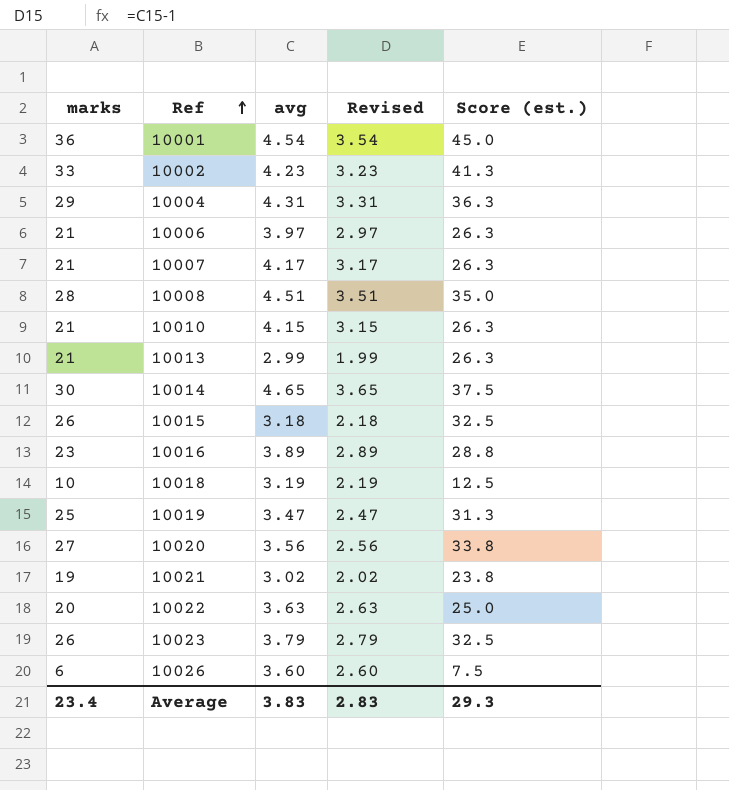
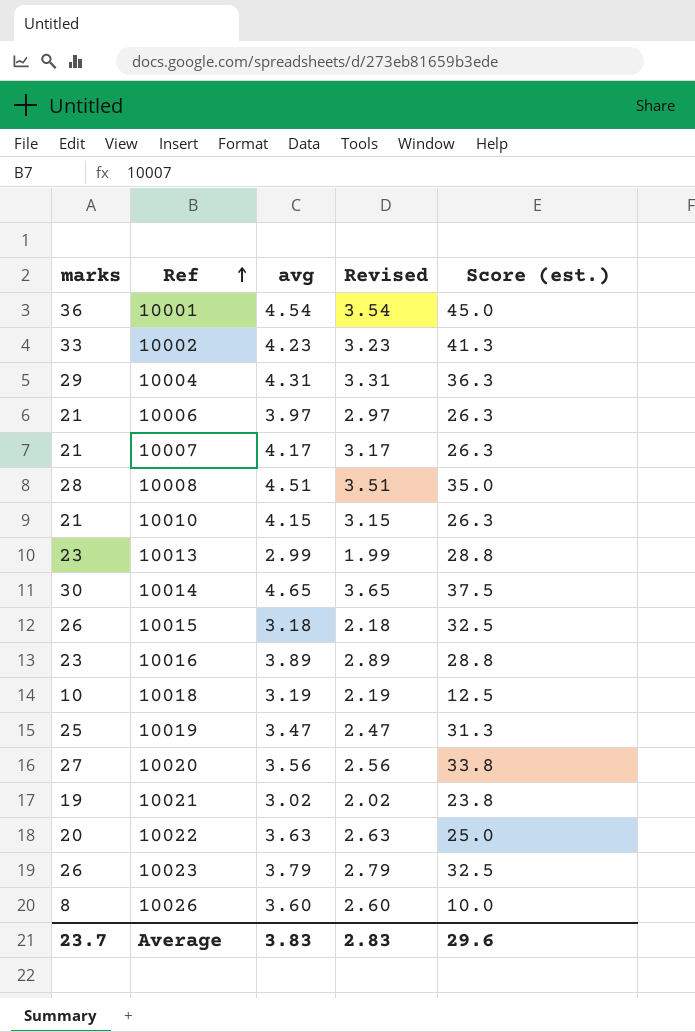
10013 | marks: 21 -> 23
10013 | Score (est.): 26.3 -> 28.8
10026 | marks: 6 -> 8
10026 | Score (est.): 7.5 -> 10.0
Average | marks: 23.4 -> 23.7
Average | Score (est.): 29.3 -> 29.6

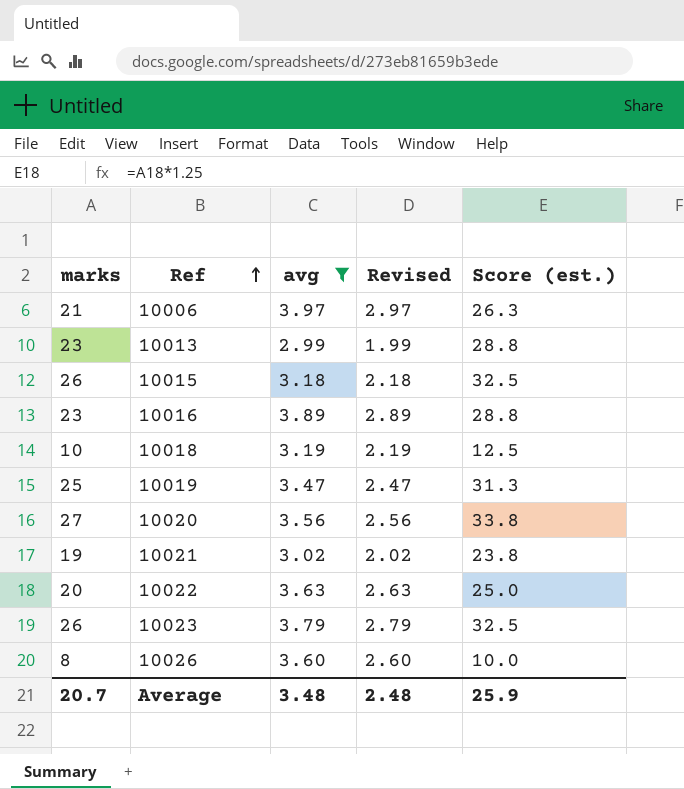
filter: none -> avg <= 3.97
Average | marks: 23.7 -> 20.7
Average | avg: 3.83 -> 3.48
Average | Revised: 2.83 -> 2.48
Average | Score (est.): 29.6 -> 25.9

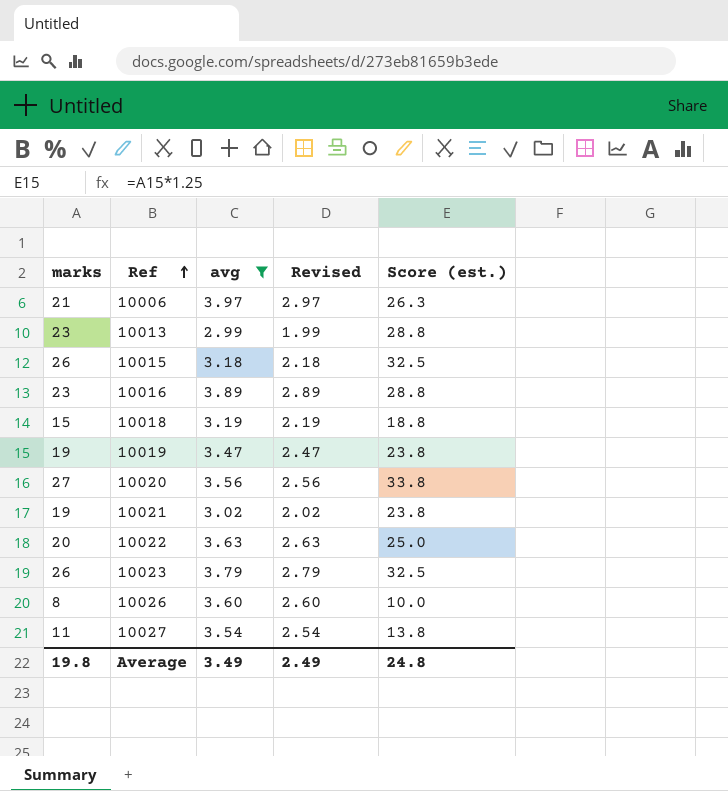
10018 | marks: 10 -> 15
10018 | Score (est.): 12.5 -> 18.8
10019 | marks: 25 -> 19
10019 | Score (est.): 31.3 -> 23.8
row 10027: none -> 11 | 3.54 | 2.54 | 13.8
Average | marks: 20.7 -> 19.8
Average | avg: 3.48 -> 3.49
Average | Revised: 2.48 -> 2.49
Average | Score (est.): 25.9 -> 24.8

